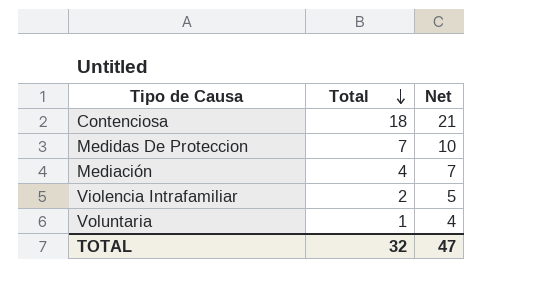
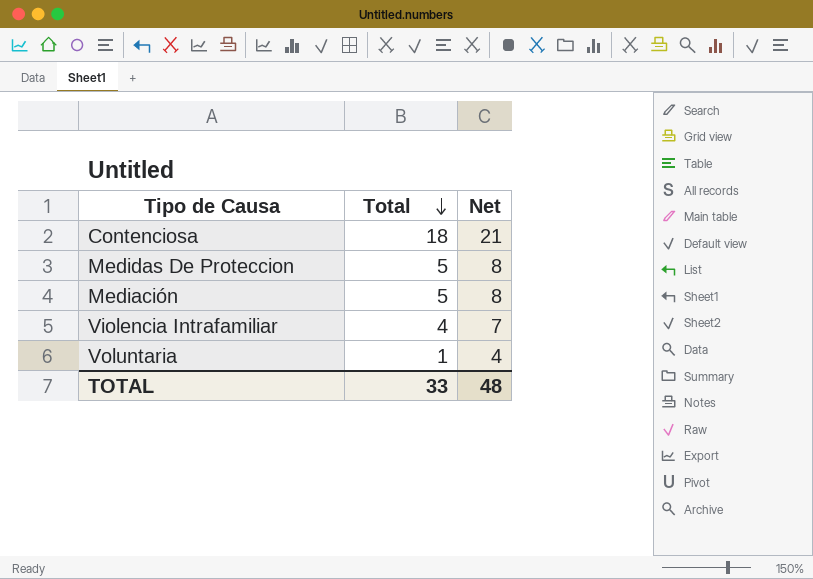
Medidas De Proteccion | Total: 7 -> 5
Medidas De Proteccion | Net: 10 -> 8
Mediación | Total: 4 -> 5
Mediación | Net: 7 -> 8
Violencia Intrafamiliar | Total: 2 -> 4
Violencia Intrafamiliar | Net: 5 -> 7
TOTAL | Total: 32 -> 33
TOTAL | Net: 47 -> 48

